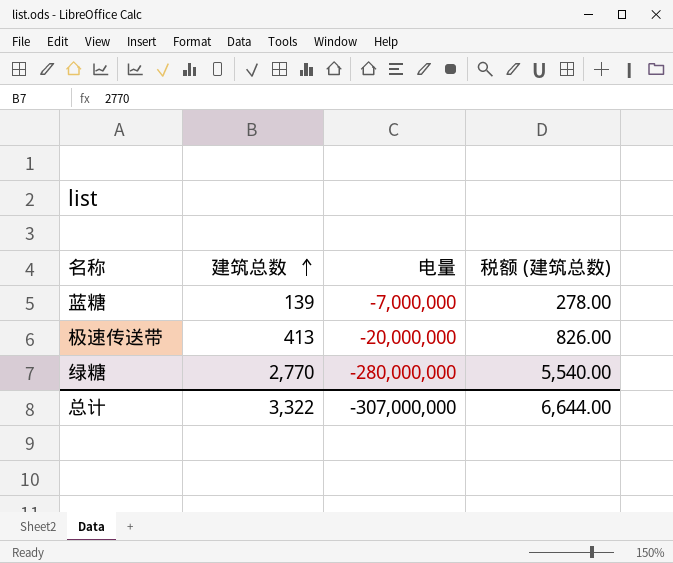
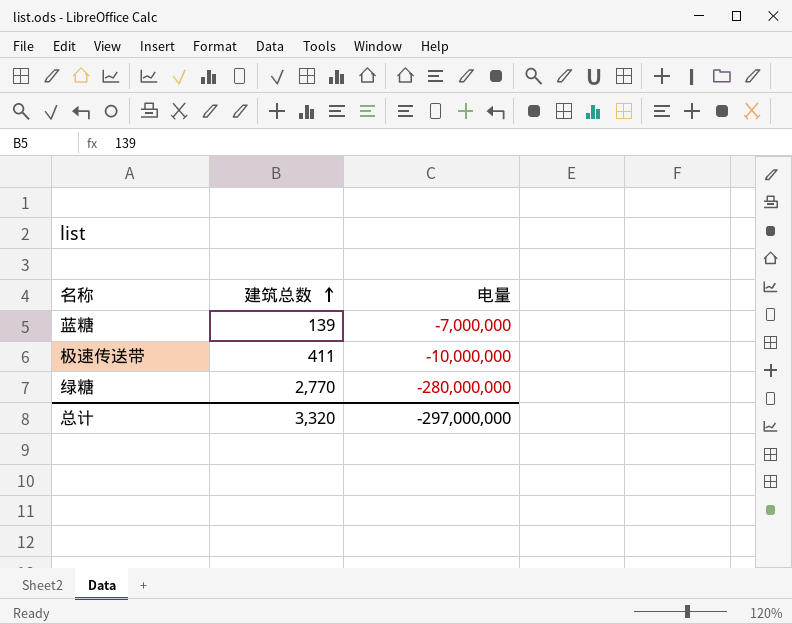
column 税额 (建筑总数) | formula: [建筑总数] * 2 -> none
极速传送带 | 建筑总数: 413 -> 411
极速传送带 | 电量: -20,000,000 -> -10,000,000
总计 | 建筑总数: 3,322 -> 3,320
总计 | 电量: -307,000,000 -> -297,000,000

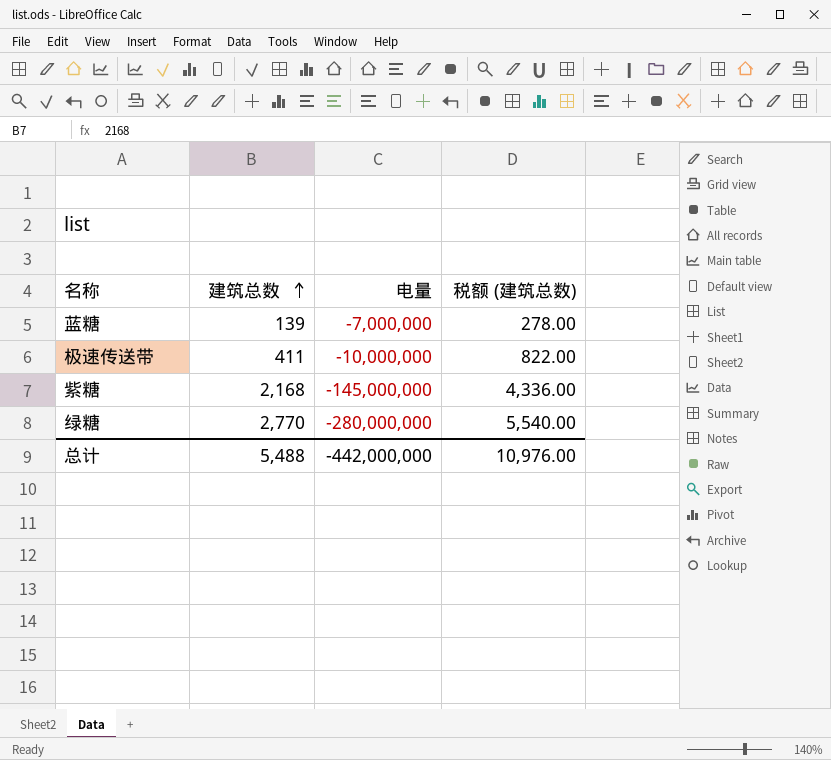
column 税额 (建筑总数) | formula: none -> [建筑总数] * 2
row 紫糖: none -> 2,168 | -145,000,000 | 4,336.00
总计 | 建筑总数: 3,320 -> 5,488
总计 | 电量: -297,000,000 -> -442,000,000

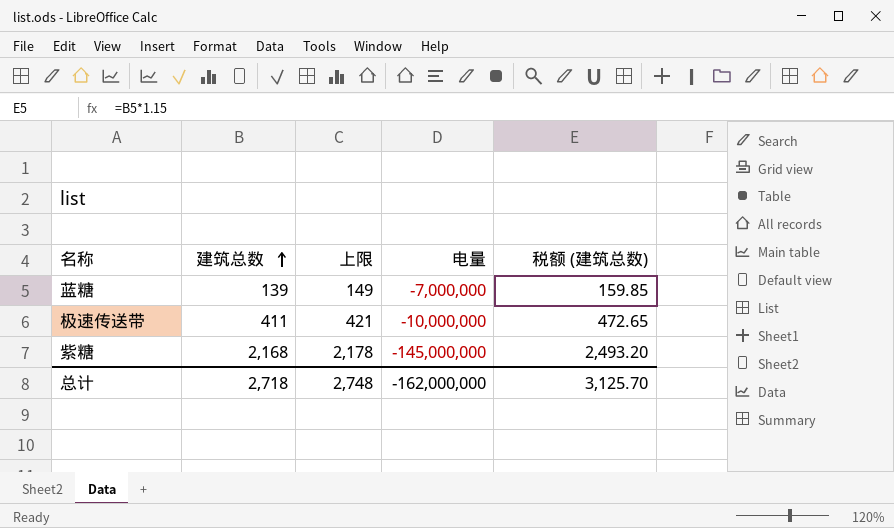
column 上限 | formula: none -> [建筑总数] + 10
column 税额 (建筑总数) | formula: [建筑总数] * 2 -> [建筑总数] * 1.15
row 绿糖: 2,770 | -280,000,000 | 5,540.00 -> none
总计 | 建筑总数: 5,488 -> 2,718
总计 | 电量: -442,000,000 -> -162,000,000
总计 | 税额 (建筑总数): 10,976.00 -> 3,125.70

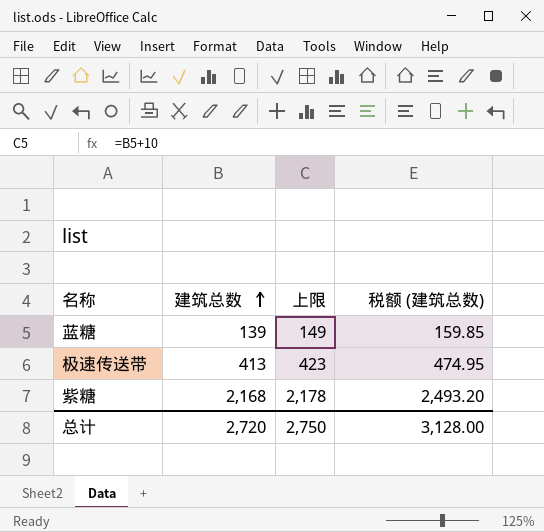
column 电量 | position: 4 -> none
极速传送带 | 建筑总数: 411 -> 413
极速传送带 | 上限: 421 -> 423
极速传送带 | 税额 (建筑总数): 472.65 -> 474.95
总计 | 建筑总数: 2,718 -> 2,720
总计 | 上限: 2,748 -> 2,750
总计 | 税额 (建筑总数): 3,125.70 -> 3,128.00

